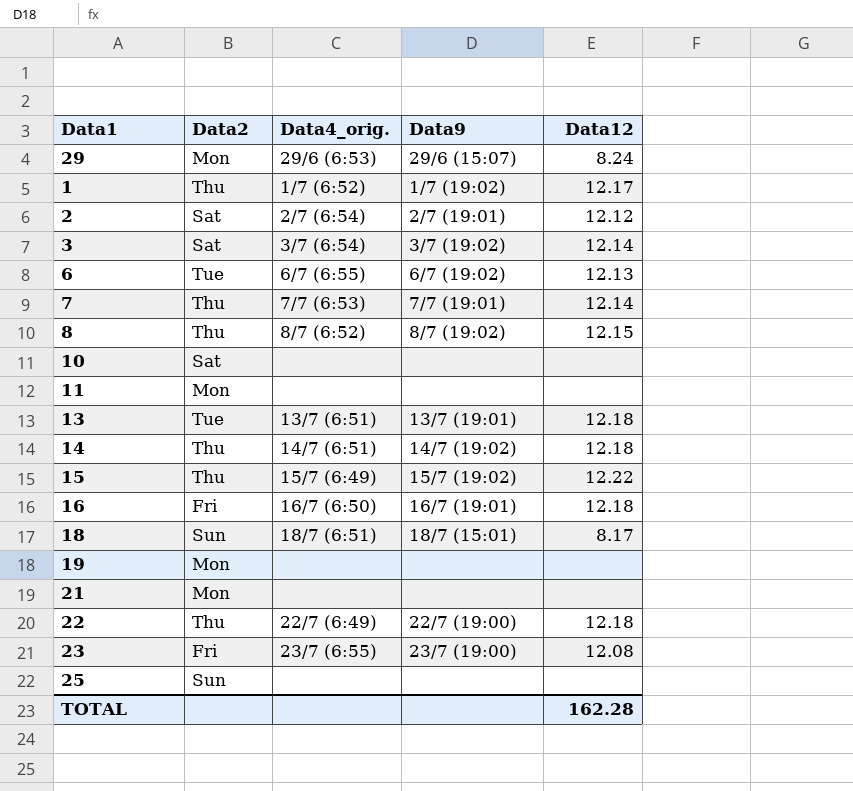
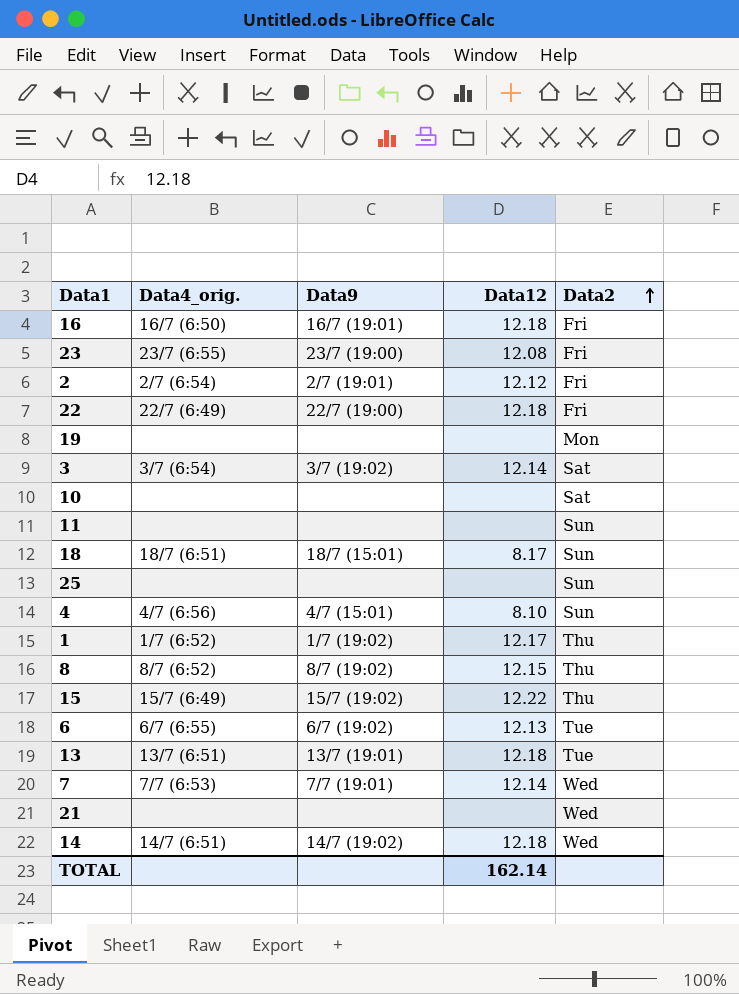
row order: none -> Data2 ascending
column Data2 | position: 2 -> 5
row 29: Mon | 29/6 (6:53) | 29/6 (15:07) | 8.24 -> none
2 | Data2: Sat -> Fri
22 | Data2: Thu -> Fri
11 | Data2: Mon -> Sun
row 4: none -> 4/7 (6:56) | 4/7 (15:01) | 8.10 | Sun
7 | Data2: Thu -> Wed
21 | Data2: Mon -> Wed
14 | Data2: Thu -> Wed
TOTAL | Data12: 162.28 -> 162.14

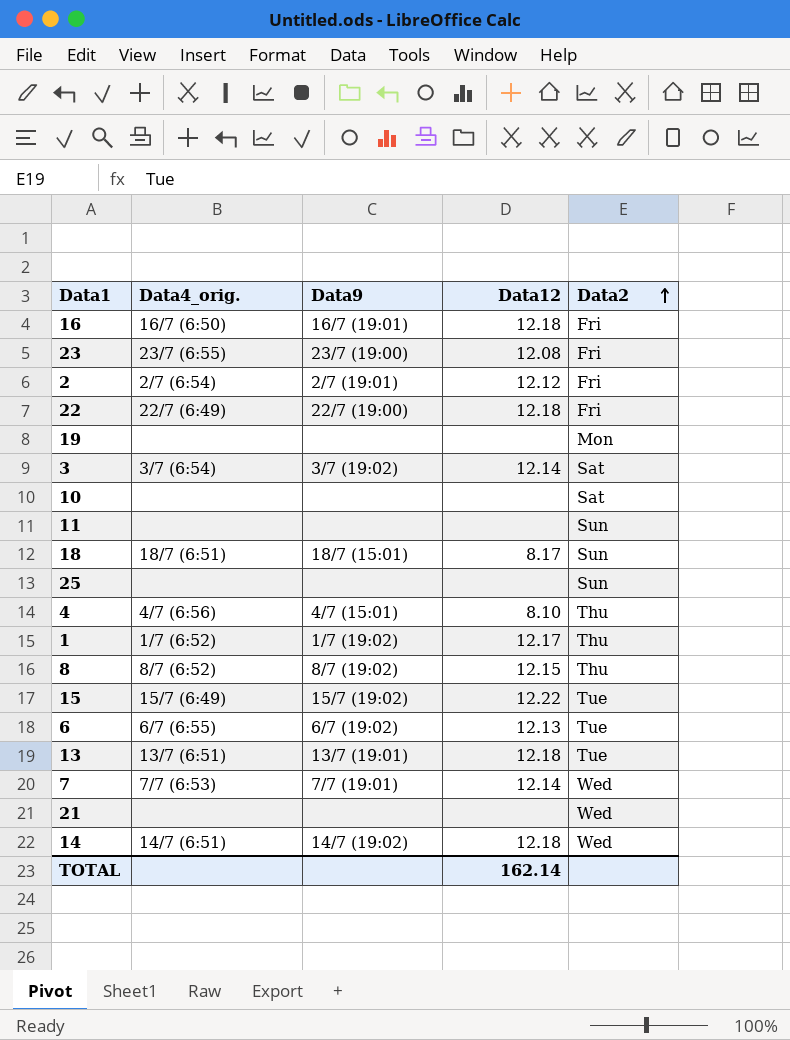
4 | Data2: Sun -> Thu
15 | Data2: Thu -> Tue

